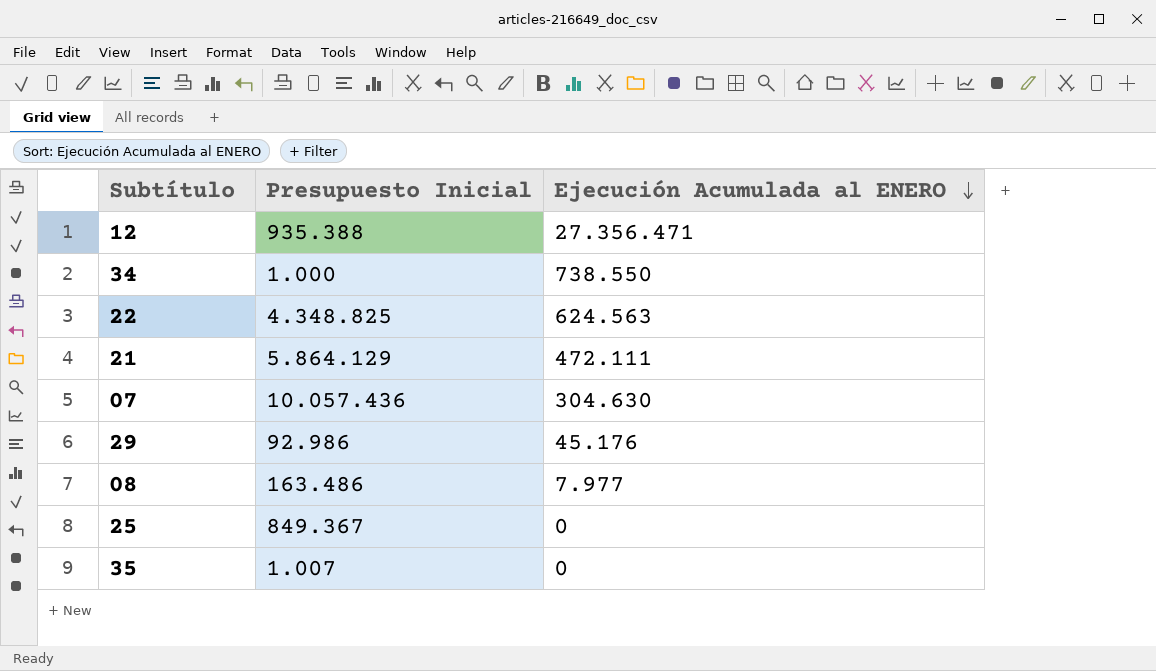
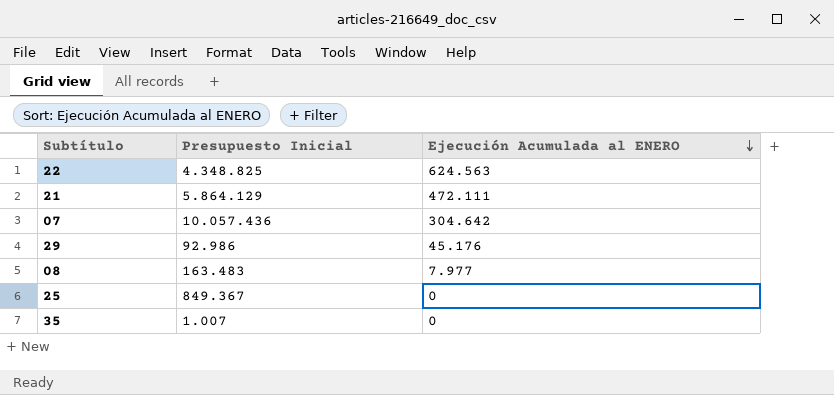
row 12: 935.388 | 27.356.471 -> none
row 34: 1.000 | 738.550 -> none
07 | Ejecución Acumulada al ENERO: 304.630 -> 304.642
08 | Presupuesto Inicial: 163.486 -> 163.483

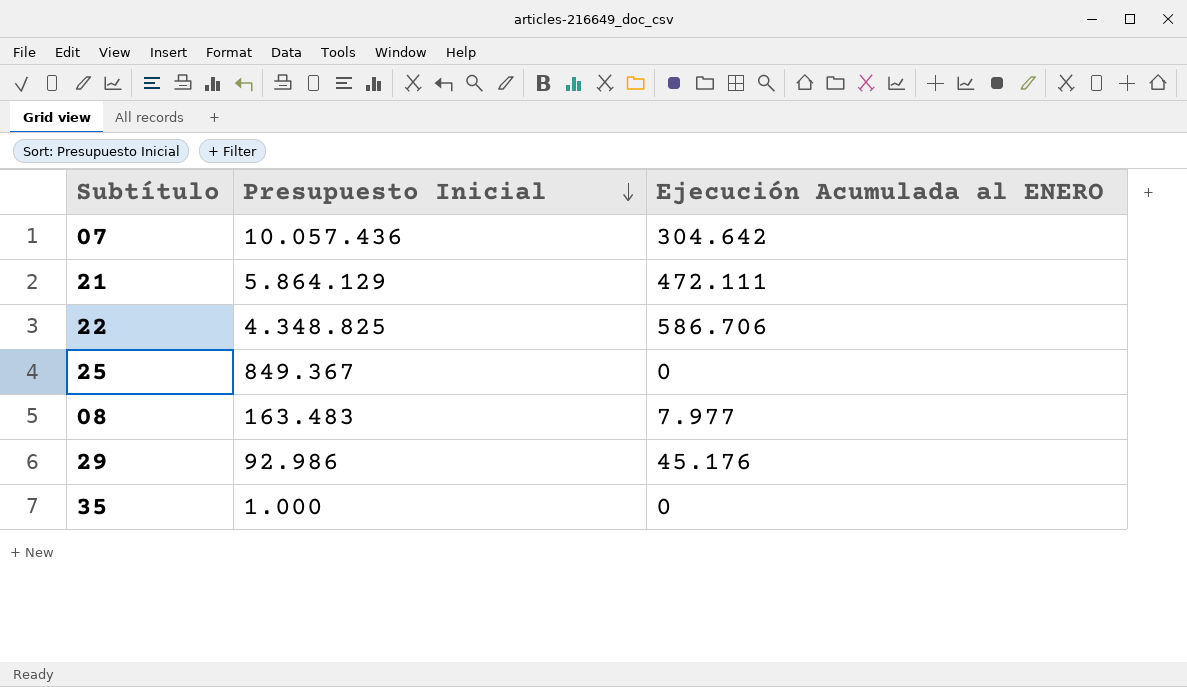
row order: Ejecución Acumulada al ENERO descending -> Presupuesto Inicial descending
22 | Ejecución Acumulada al ENERO: 624.563 -> 586.706
35 | Presupuesto Inicial: 1.007 -> 1.000

